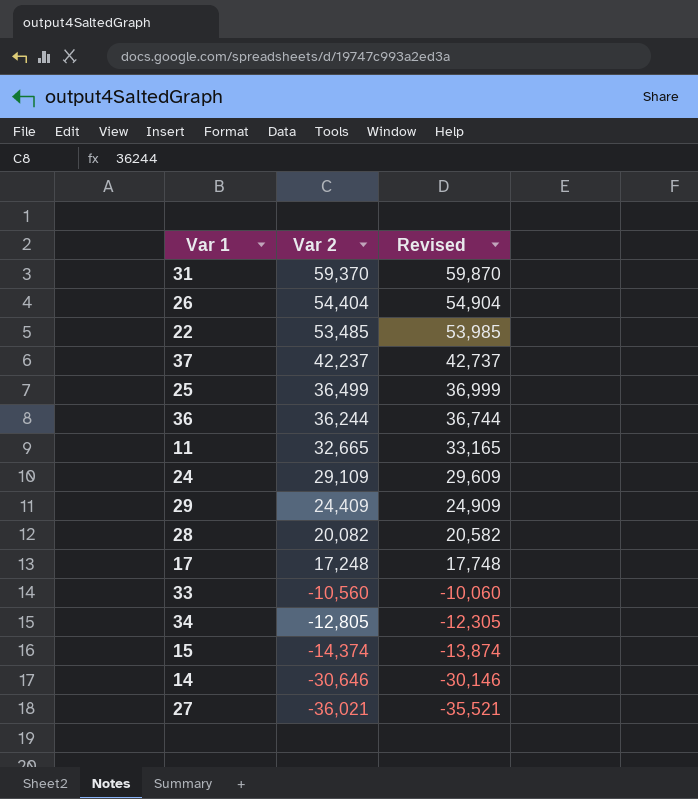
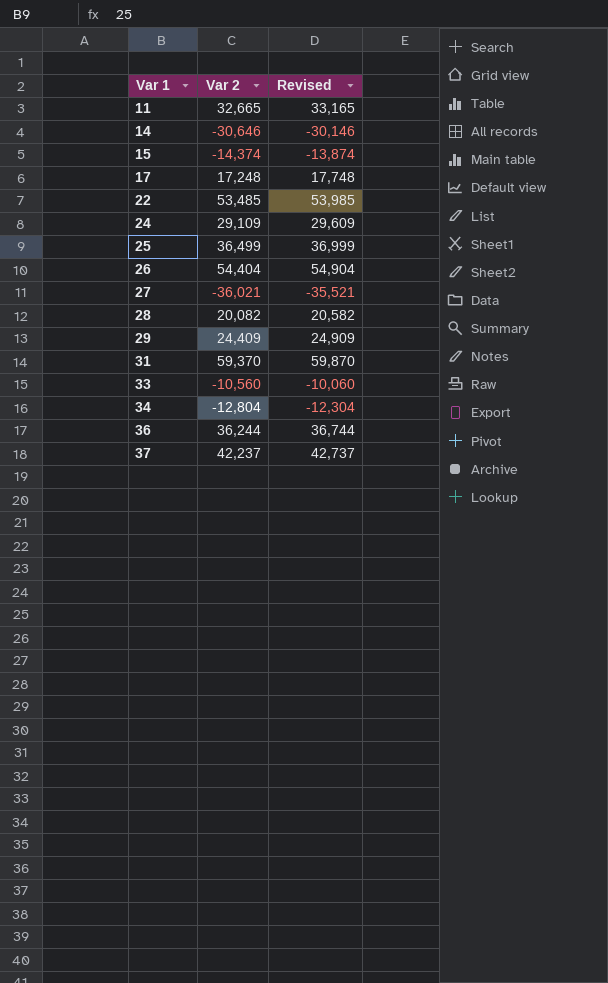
row order: Var 2 descending -> Var 1 ascending
34 | Var 2: -12,805 -> -12,804
34 | Revised: -12,305 -> -12,304

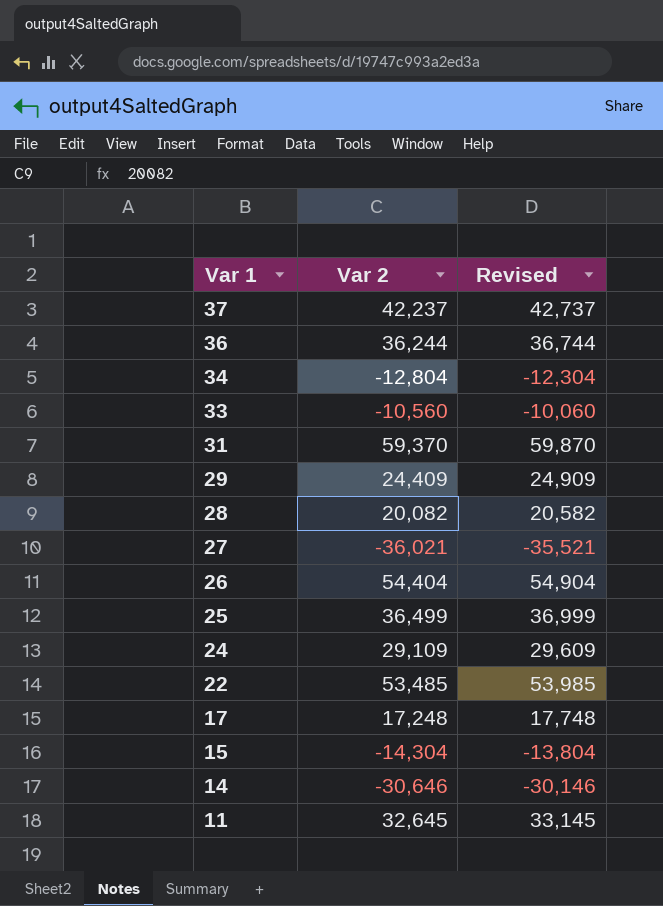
row order: Var 1 ascending -> Var 1 descending
15 | Var 2: -14,374 -> -14,304
15 | Revised: -13,874 -> -13,804
11 | Var 2: 32,665 -> 32,645
11 | Revised: 33,165 -> 33,145

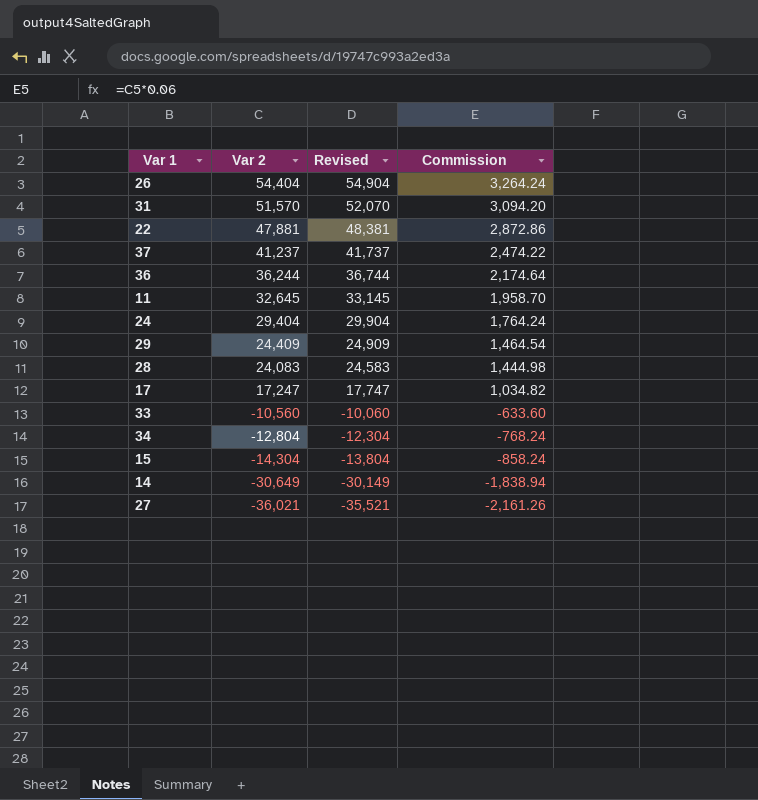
row order: Var 1 descending -> Var 2 descending
column Commission | formula: none -> [Var 2] * 0.06
row 25: 36,499 | 36,999 -> none
31 | Var 2: 59,370 -> 51,570
31 | Revised: 59,870 -> 52,070
22 | Var 2: 53,485 -> 47,881
22 | Revised: 53,985 -> 48,381
37 | Var 2: 42,237 -> 41,237
37 | Revised: 42,737 -> 41,737
24 | Var 2: 29,109 -> 29,404
24 | Revised: 29,609 -> 29,904
28 | Var 2: 20,082 -> 24,083
28 | Revised: 20,582 -> 24,583
17 | Var 2: 17,248 -> 17,247
17 | Revised: 17,748 -> 17,747
14 | Var 2: -30,646 -> -30,649
14 | Revised: -30,146 -> -30,149

